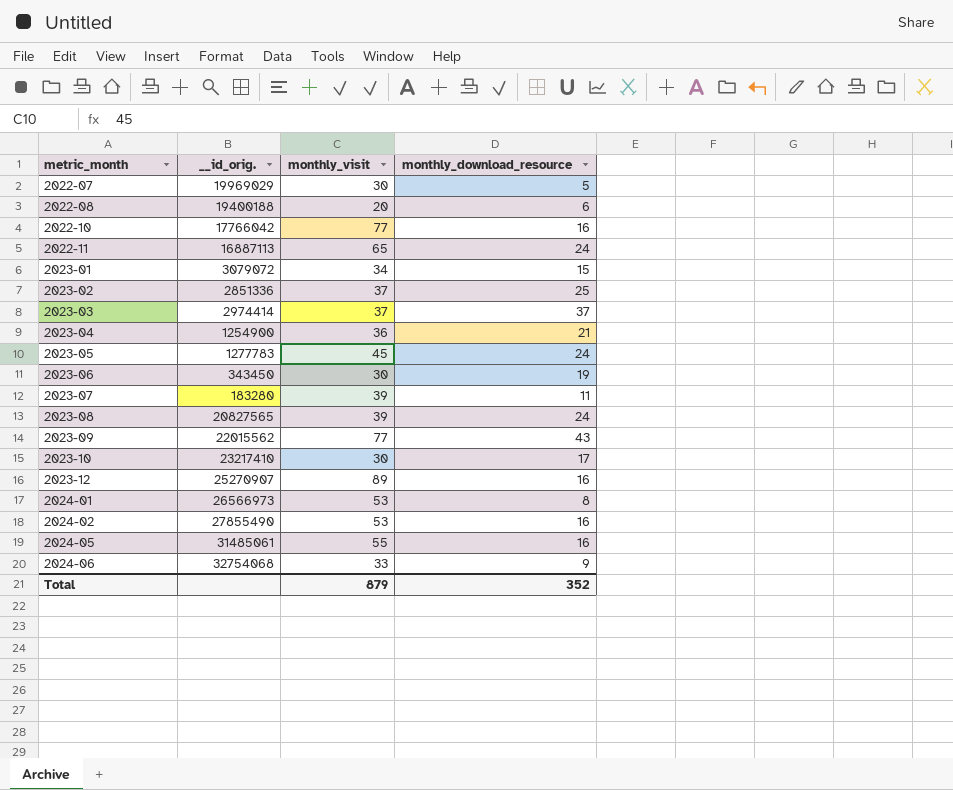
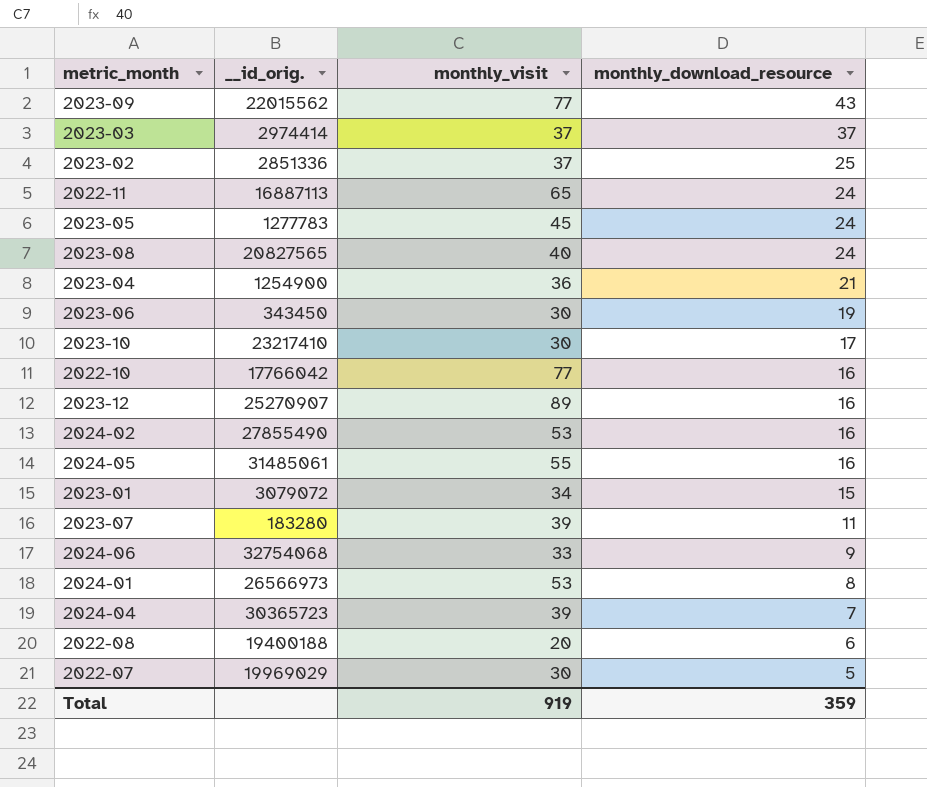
row order: metric_month ascending -> monthly_download_resource descending
2023-08 | monthly_visit: 39 -> 40
row 2024-04: none -> 30365723 | 39 | 7
Total | monthly_visit: 879 -> 919
Total | monthly_download_resource: 352 -> 359

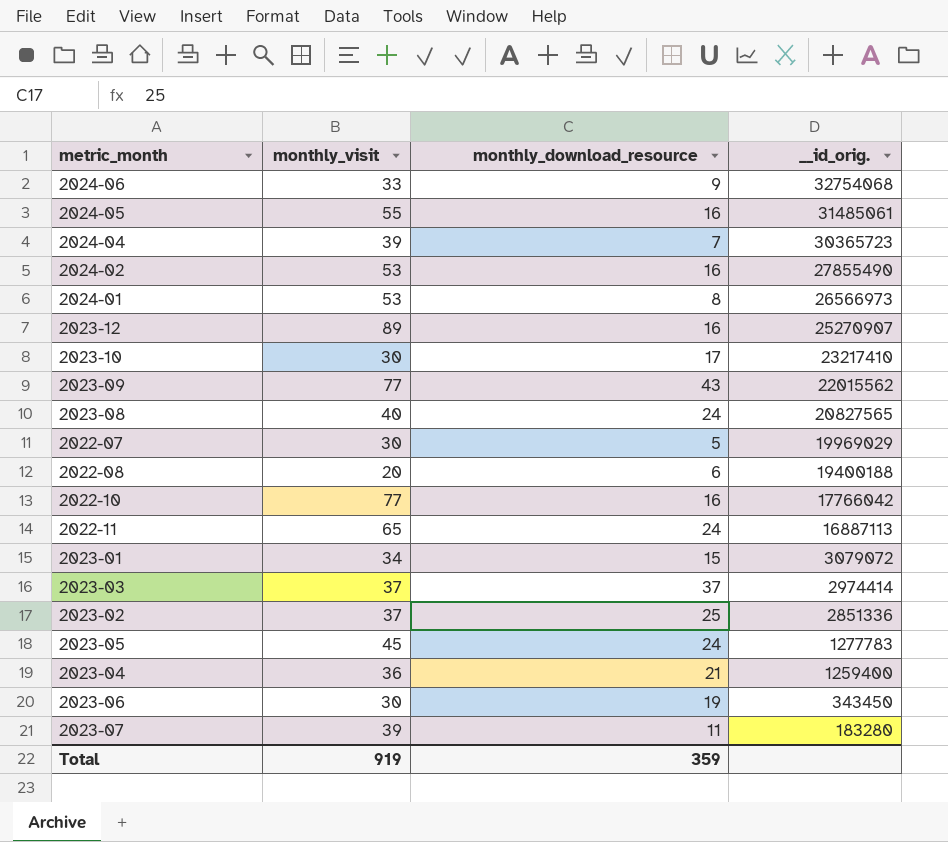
row order: monthly_download_resource descending -> __id_orig. descending
column __id_orig. | position: 2 -> 4
2023-04 | __id_orig.: 1254900 -> 1259400

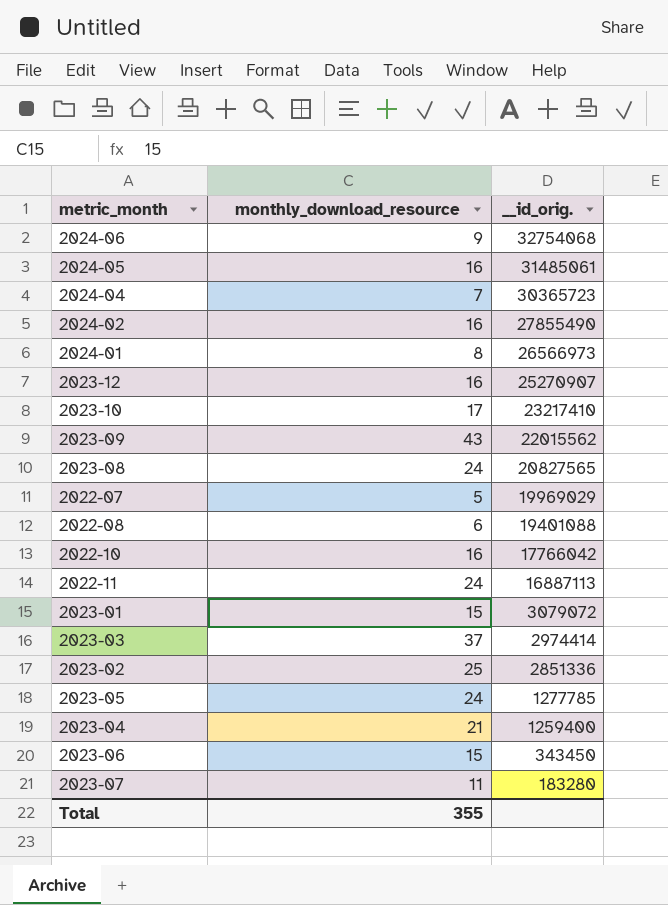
column monthly_visit | position: 2 -> none
2022-08 | __id_orig.: 19400188 -> 19401088
2023-05 | __id_orig.: 1277783 -> 1277785
2023-06 | monthly_download_resource: 19 -> 15
Total | monthly_download_resource: 359 -> 355

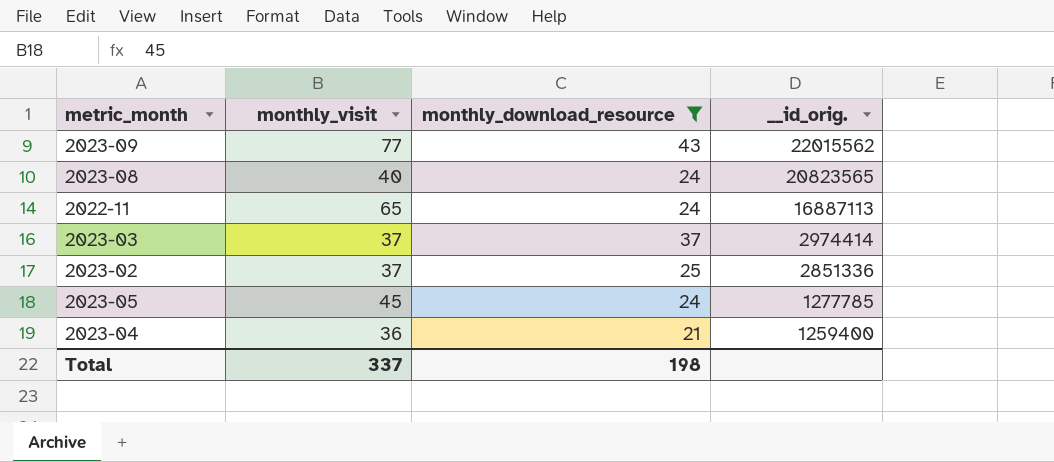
filter: none -> monthly_download_resource >= 21
column monthly_visit | position: none -> 2
2023-08 | __id_orig.: 20827565 -> 20823565
Total | monthly_download_resource: 355 -> 198

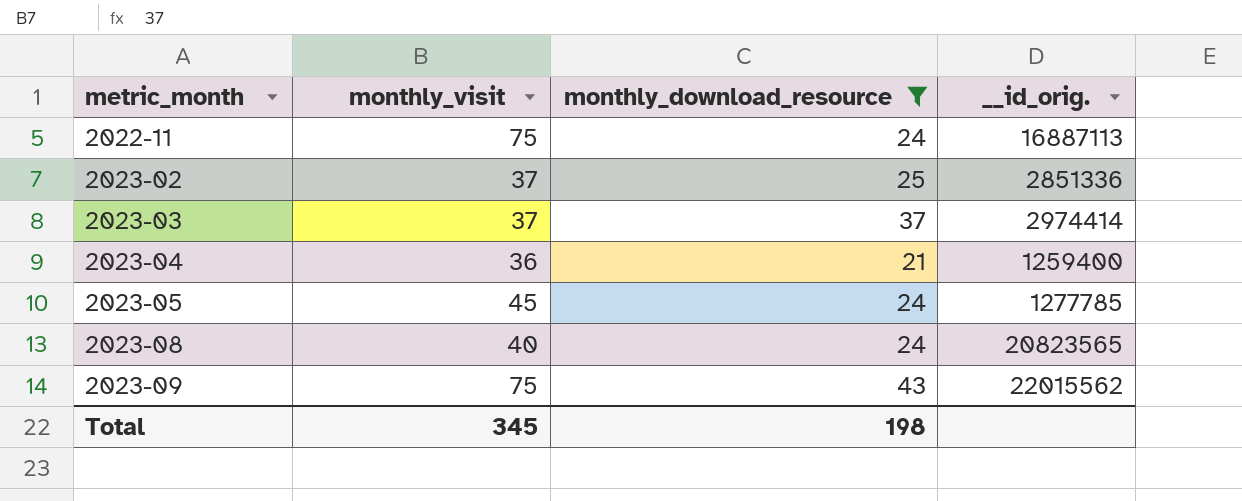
row order: __id_orig. descending -> metric_month ascending
2022-11 | monthly_visit: 65 -> 75
2023-09 | monthly_visit: 77 -> 75
Total | monthly_visit: 337 -> 345

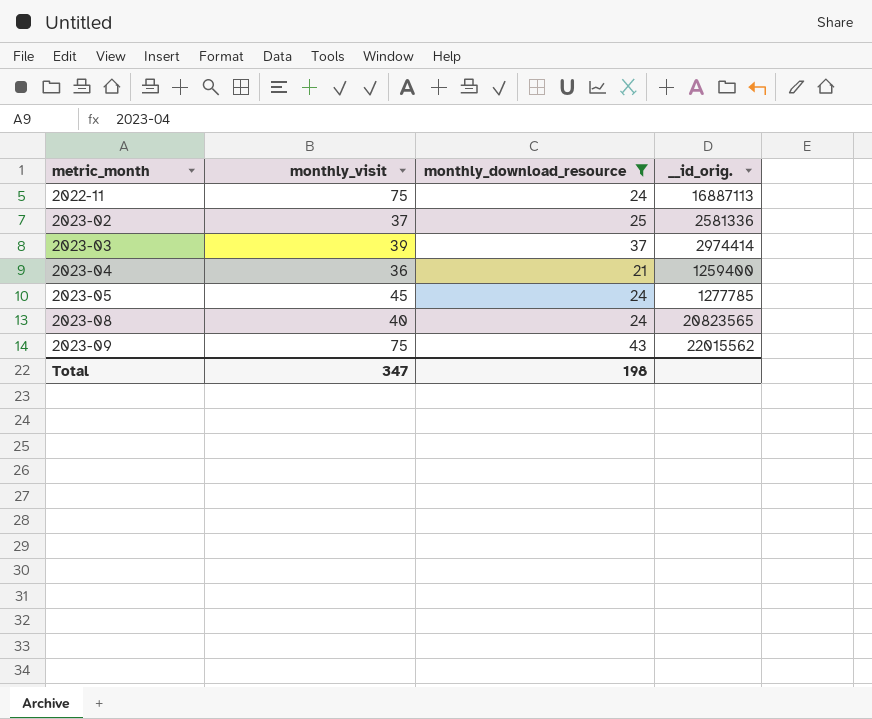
2023-02 | __id_orig.: 2851336 -> 2581336
2023-03 | monthly_visit: 37 -> 39
Total | monthly_visit: 345 -> 347

